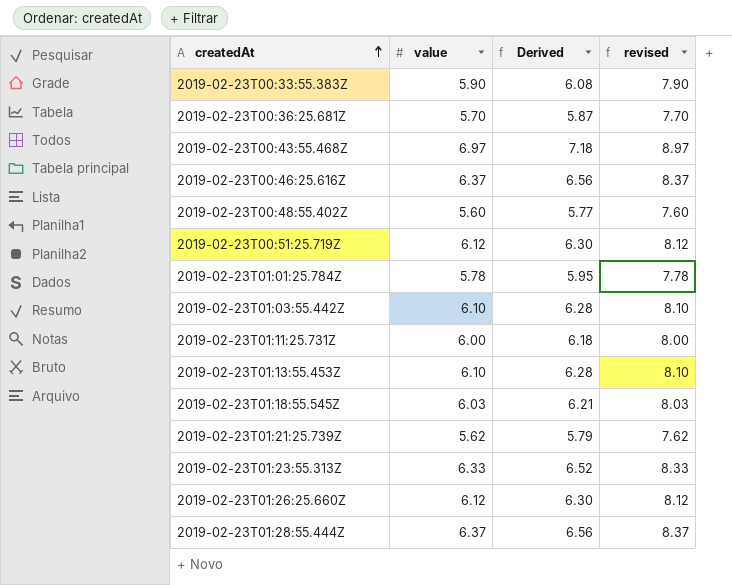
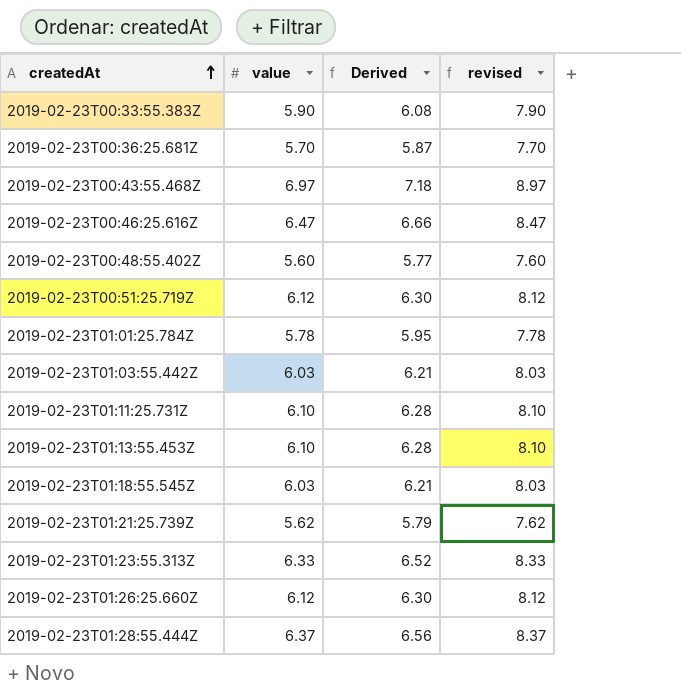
2019-02-23T00:46:25.616Z | value: 6.37 -> 6.47
2019-02-23T00:46:25.616Z | Derived: 6.56 -> 6.66
2019-02-23T00:46:25.616Z | revised: 8.37 -> 8.47
2019-02-23T01:03:55.442Z | value: 6.10 -> 6.03
2019-02-23T01:03:55.442Z | Derived: 6.28 -> 6.21
2019-02-23T01:03:55.442Z | revised: 8.10 -> 8.03
2019-02-23T01:11:25.731Z | value: 6.00 -> 6.10
2019-02-23T01:11:25.731Z | Derived: 6.18 -> 6.28
2019-02-23T01:11:25.731Z | revised: 8.00 -> 8.10

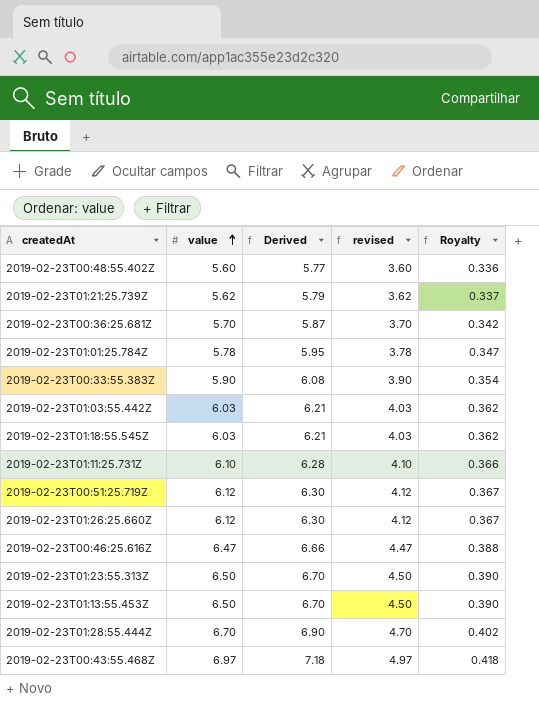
row order: createdAt ascending -> value ascending
column revised | formula: [value] + 2 -> [value] - 2
column Royalty | formula: none -> [value] * 0.06
2019-02-23T01:23:55.313Z | value: 6.33 -> 6.50
2019-02-23T01:23:55.313Z | Derived: 6.52 -> 6.70
2019-02-23T01:13:55.453Z | value: 6.10 -> 6.50
2019-02-23T01:13:55.453Z | Derived: 6.28 -> 6.70
2019-02-23T01:28:55.444Z | value: 6.37 -> 6.70
2019-02-23T01:28:55.444Z | Derived: 6.56 -> 6.90

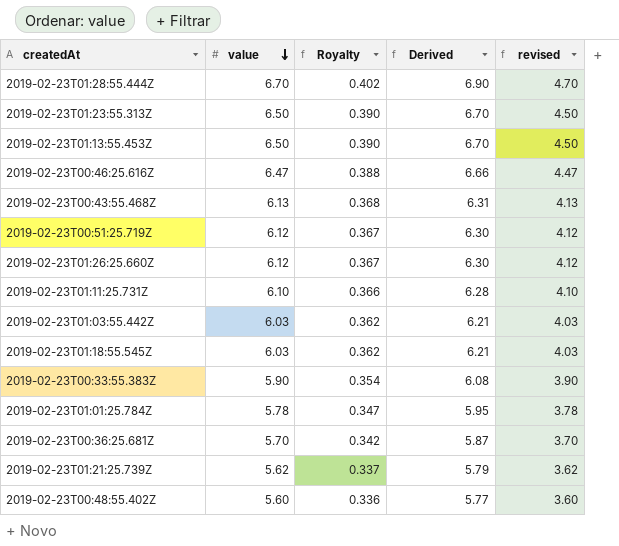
row order: value ascending -> value descending
column Royalty | position: 5 -> 3
2019-02-23T00:43:55.468Z | value: 6.97 -> 6.13
2019-02-23T00:43:55.468Z | Royalty: 0.418 -> 0.368
2019-02-23T00:43:55.468Z | Derived: 7.18 -> 6.31
2019-02-23T00:43:55.468Z | revised: 4.97 -> 4.13

